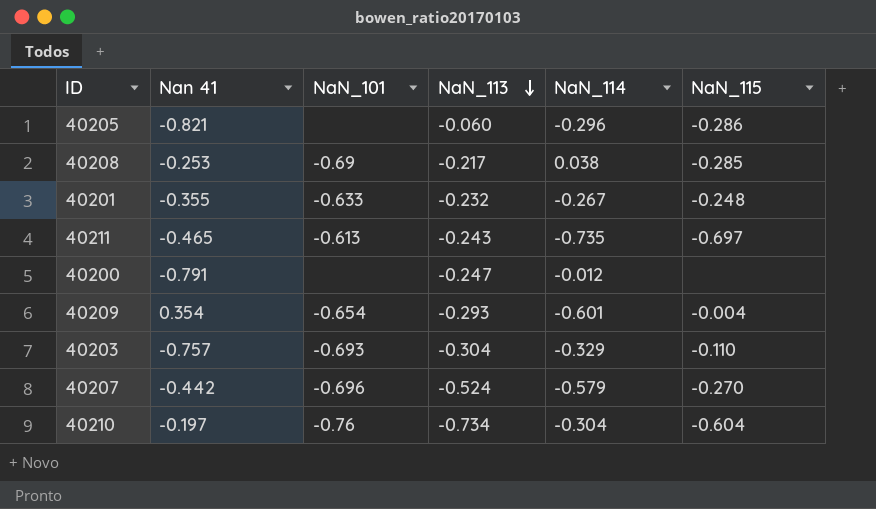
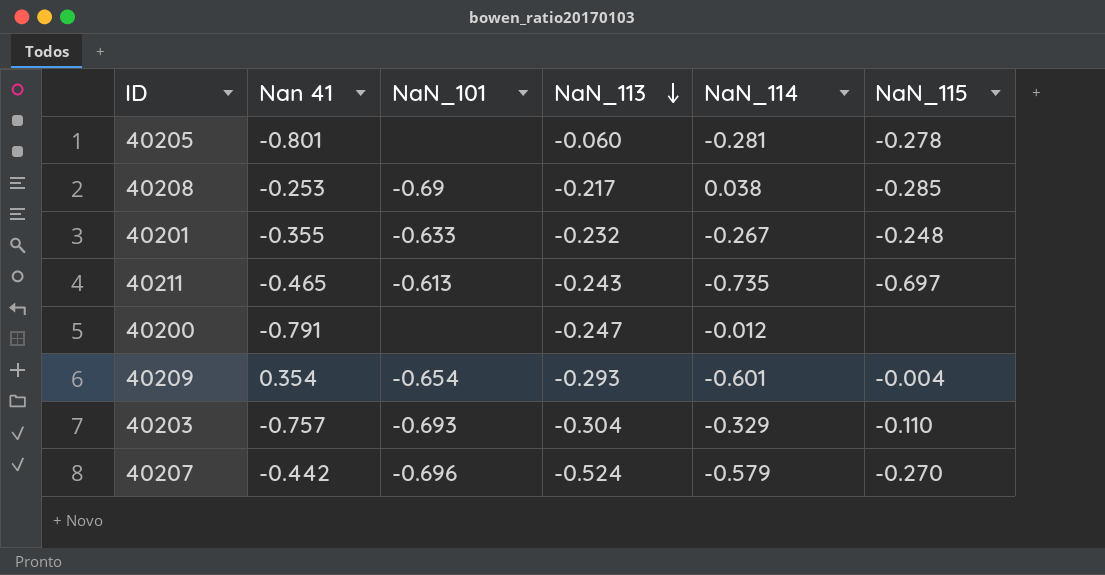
row 40210: -0.197 | -0.76 | -0.734 | -0.304 | -0.604 -> none
40205 | Nan 41: -0.821 -> -0.801
40205 | NaN_114: -0.296 -> -0.281
40205 | NaN_115: -0.286 -> -0.278

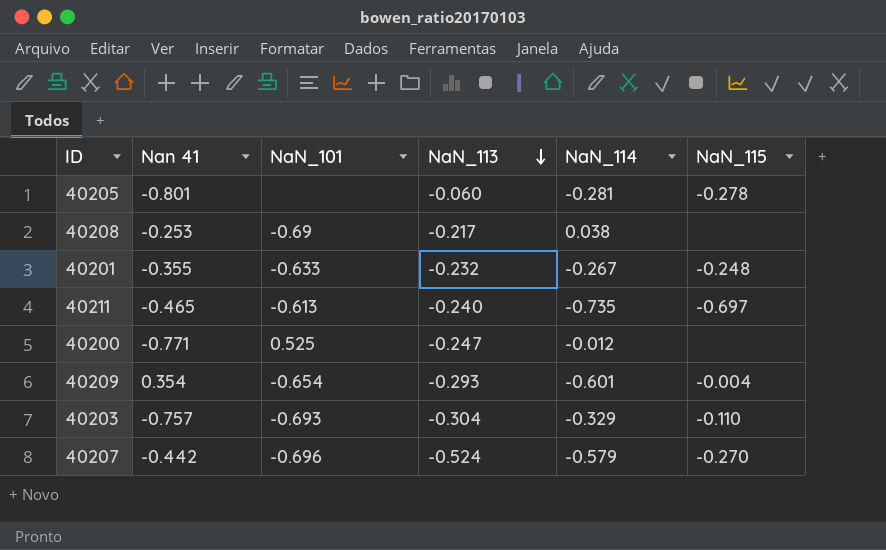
40208 | NaN_115: -0.285 -> none
40211 | NaN_113: -0.243 -> -0.240
40200 | Nan 41: -0.791 -> -0.771
40200 | NaN_101: none -> 0.525

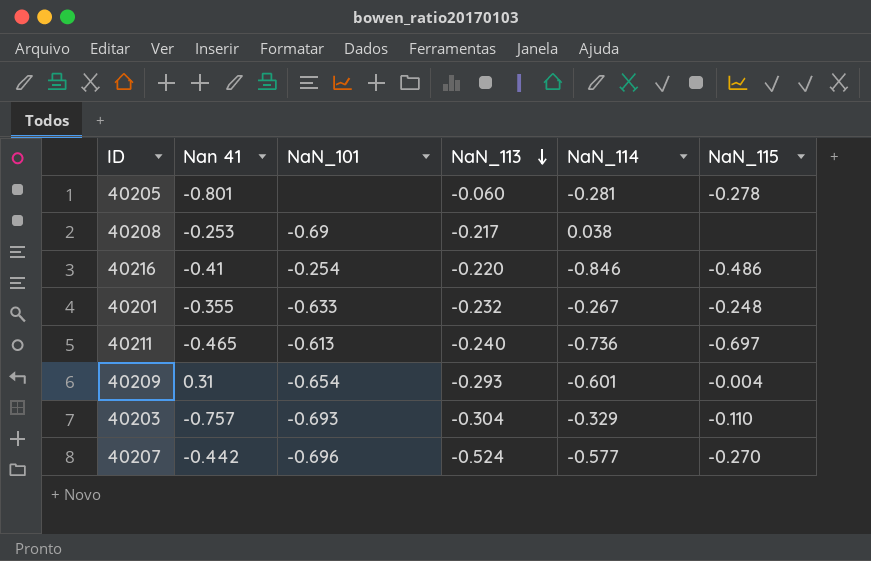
row 40200: -0.771 | 0.525 | -0.247 | -0.012 | none -> none
row 40216: none -> -0.41 | -0.254 | -0.220 | -0.846 | -0.486
40211 | NaN_114: -0.735 -> -0.736
40209 | Nan 41: 0.354 -> 0.31
40207 | NaN_114: -0.579 -> -0.577

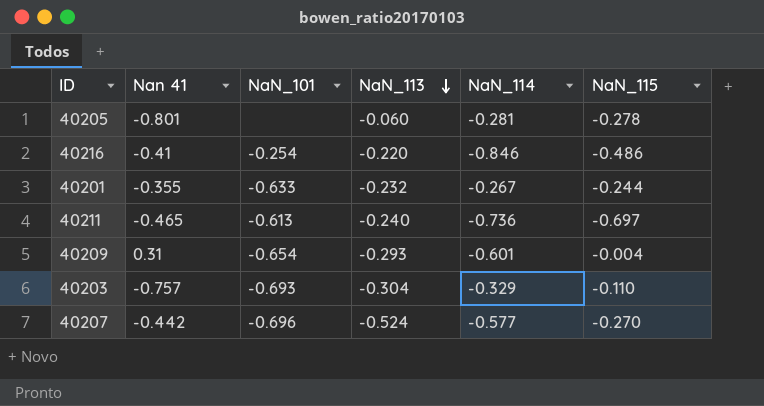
row 40208: -0.253 | -0.69 | -0.217 | 0.038 | none -> none
40201 | NaN_115: -0.248 -> -0.244

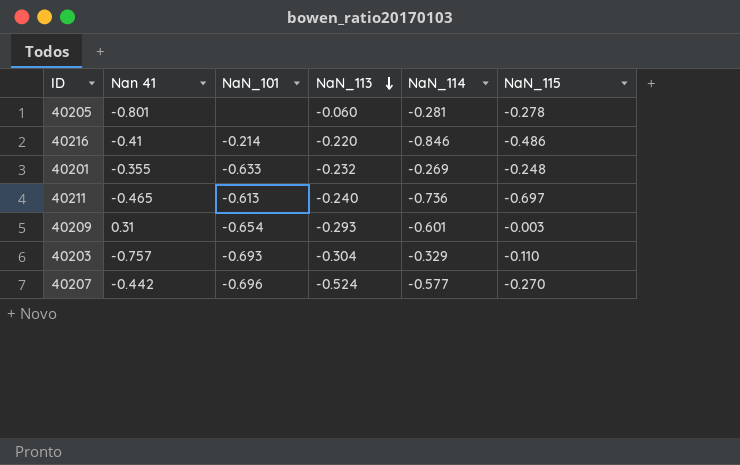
40216 | NaN_101: -0.254 -> -0.214
40201 | NaN_114: -0.267 -> -0.269
40201 | NaN_115: -0.244 -> -0.248
40209 | NaN_115: -0.004 -> -0.003

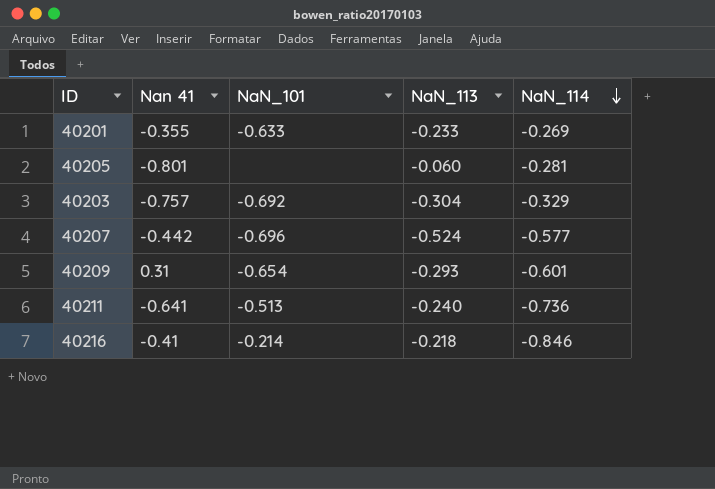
row order: NaN_113 descending -> NaN_114 descending
column NaN_115 | position: 6 -> none
40201 | NaN_113: -0.232 -> -0.233
40203 | NaN_101: -0.693 -> -0.692
40211 | Nan 41: -0.465 -> -0.641
40211 | NaN_101: -0.613 -> -0.513
40216 | NaN_113: -0.220 -> -0.218

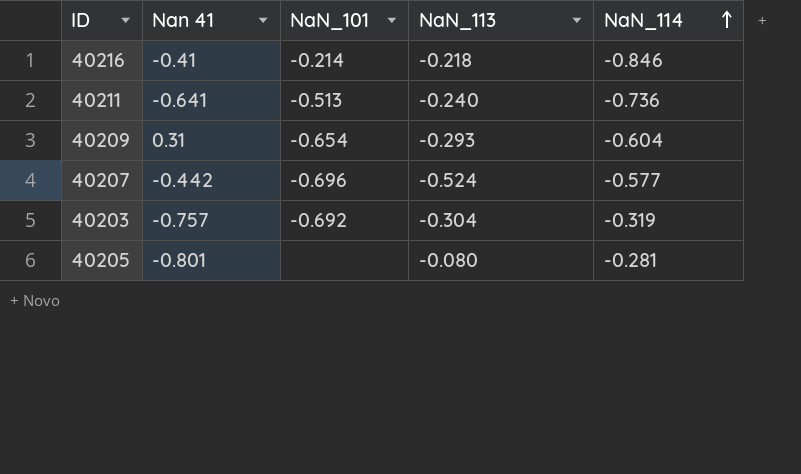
row order: NaN_114 descending -> NaN_114 ascending
row 40201: -0.355 | -0.633 | -0.233 | -0.269 -> none
40209 | NaN_114: -0.601 -> -0.604
40203 | NaN_114: -0.329 -> -0.319
40205 | NaN_113: -0.060 -> -0.080

